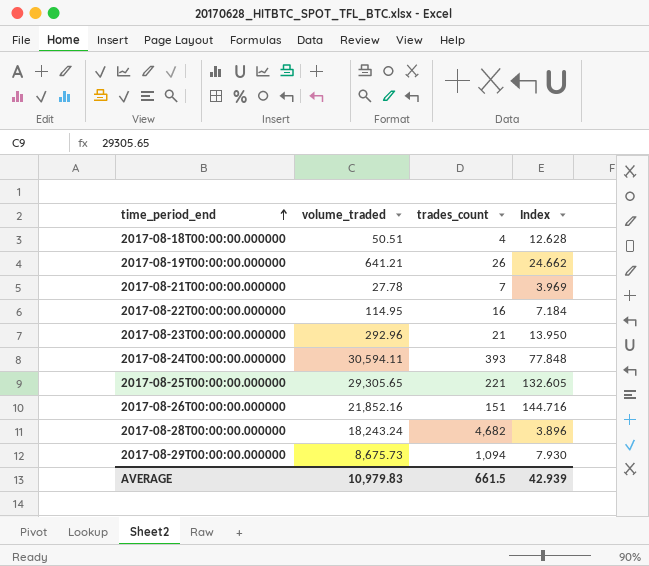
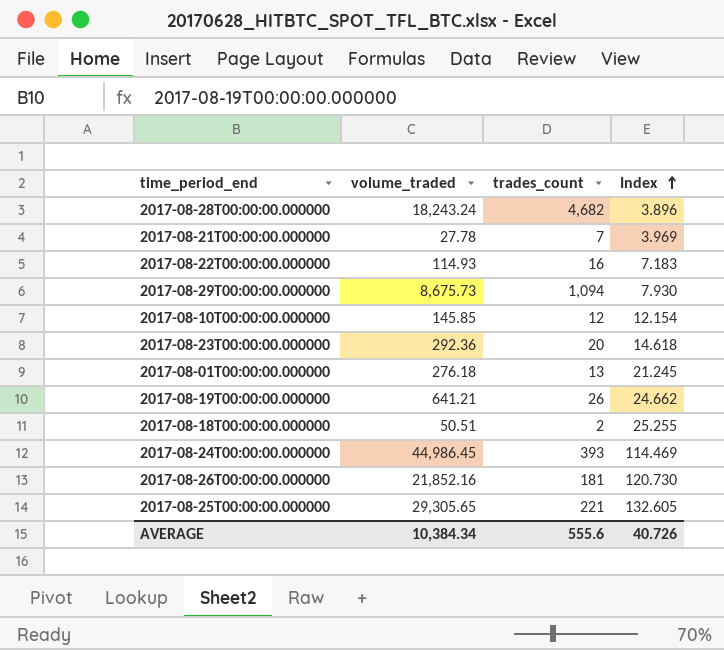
row order: time_period_end ascending -> Index ascending
2017-08-22T00:00:00.000000 | volume_traded: 114.95 -> 114.93
2017-08-22T00:00:00.000000 | Index: 7.184 -> 7.183
row 2017-08-10T00:00:00.000000: none -> 145.85 | 12 | 12.154
2017-08-23T00:00:00.000000 | volume_traded: 292.96 -> 292.36
2017-08-23T00:00:00.000000 | trades_count: 21 -> 20
2017-08-23T00:00:00.000000 | Index: 13.950 -> 14.618
row 2017-08-01T00:00:00.000000: none -> 276.18 | 13 | 21.245
2017-08-18T00:00:00.000000 | trades_count: 4 -> 2
2017-08-18T00:00:00.000000 | Index: 12.628 -> 25.255
2017-08-24T00:00:00.000000 | volume_traded: 30,594.11 -> 44,986.45
2017-08-24T00:00:00.000000 | Index: 77.848 -> 114.469
2017-08-26T00:00:00.000000 | trades_count: 151 -> 181
2017-08-26T00:00:00.000000 | Index: 144.716 -> 120.730
AVERAGE | volume_traded: 10,979.83 -> 10,384.34
AVERAGE | trades_count: 661.5 -> 555.6
AVERAGE | Index: 42.939 -> 40.726

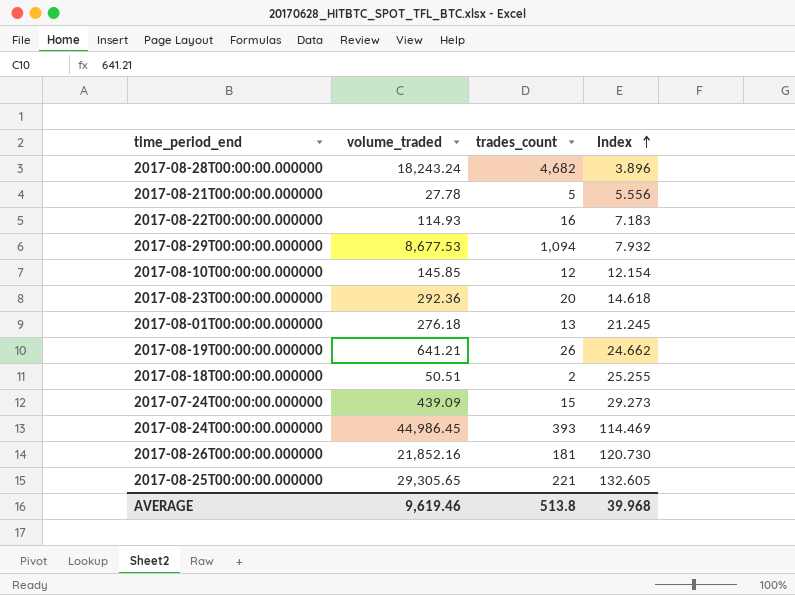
2017-08-21T00:00:00.000000 | trades_count: 7 -> 5
2017-08-21T00:00:00.000000 | Index: 3.969 -> 5.556
2017-08-29T00:00:00.000000 | volume_traded: 8,675.73 -> 8,677.53
2017-08-29T00:00:00.000000 | Index: 7.930 -> 7.932
row 2017-07-24T00:00:00.000000: none -> 439.09 | 15 | 29.273
AVERAGE | volume_traded: 10,384.34 -> 9,619.46
AVERAGE | trades_count: 555.6 -> 513.8
AVERAGE | Index: 40.726 -> 39.968

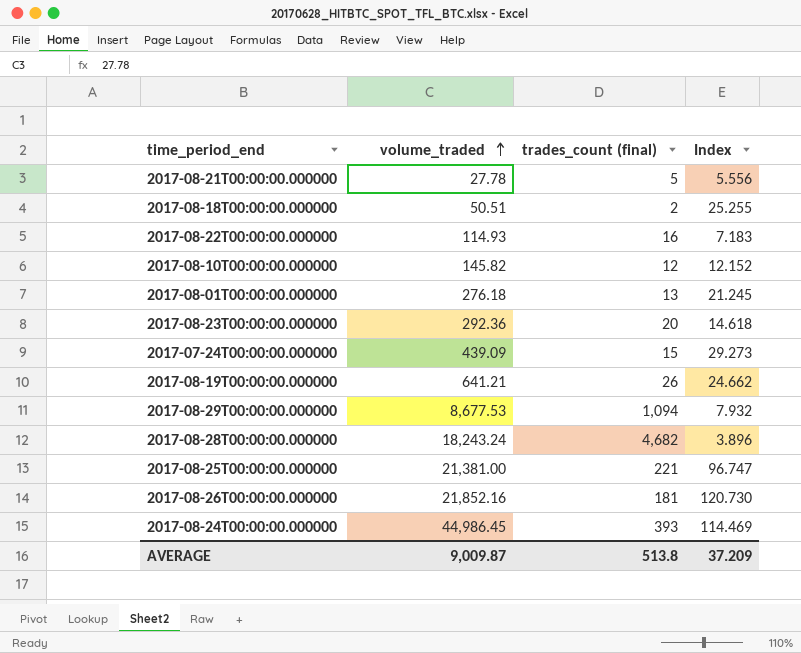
row order: Index ascending -> volume_traded ascending
column name: trades_count -> trades_count (final)
2017-08-10T00:00:00.000000 | volume_traded: 145.85 -> 145.82
2017-08-10T00:00:00.000000 | Index: 12.154 -> 12.152
2017-08-25T00:00:00.000000 | volume_traded: 29,305.65 -> 21,381.00
2017-08-25T00:00:00.000000 | Index: 132.605 -> 96.747
AVERAGE | volume_traded: 9,619.46 -> 9,009.87
AVERAGE | Index: 39.968 -> 37.209

